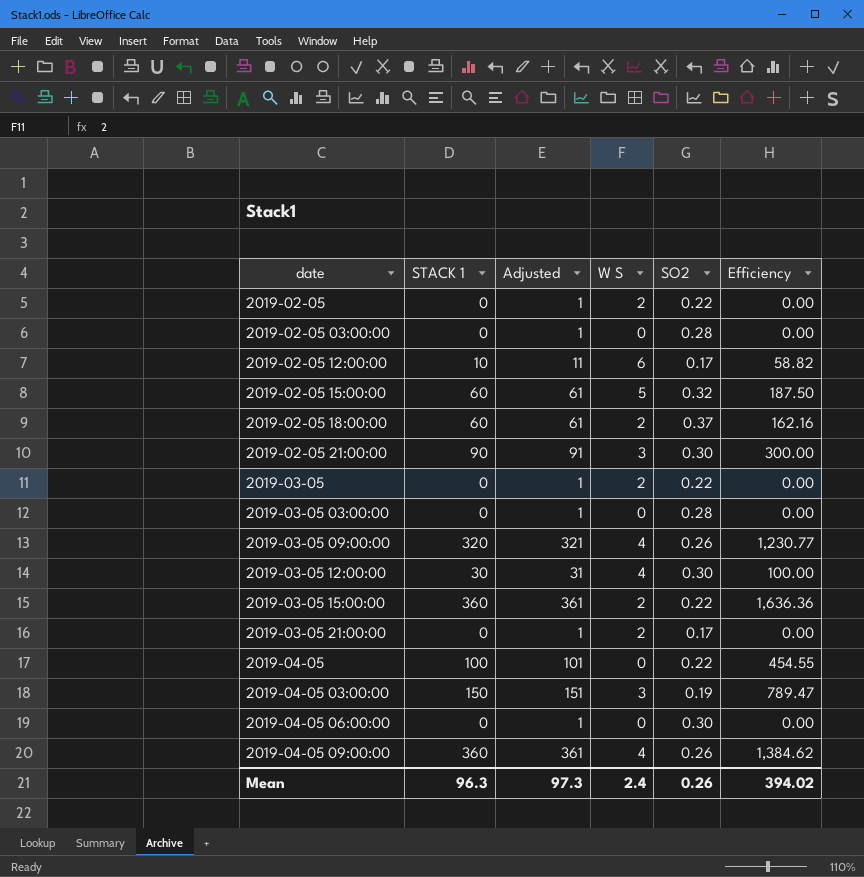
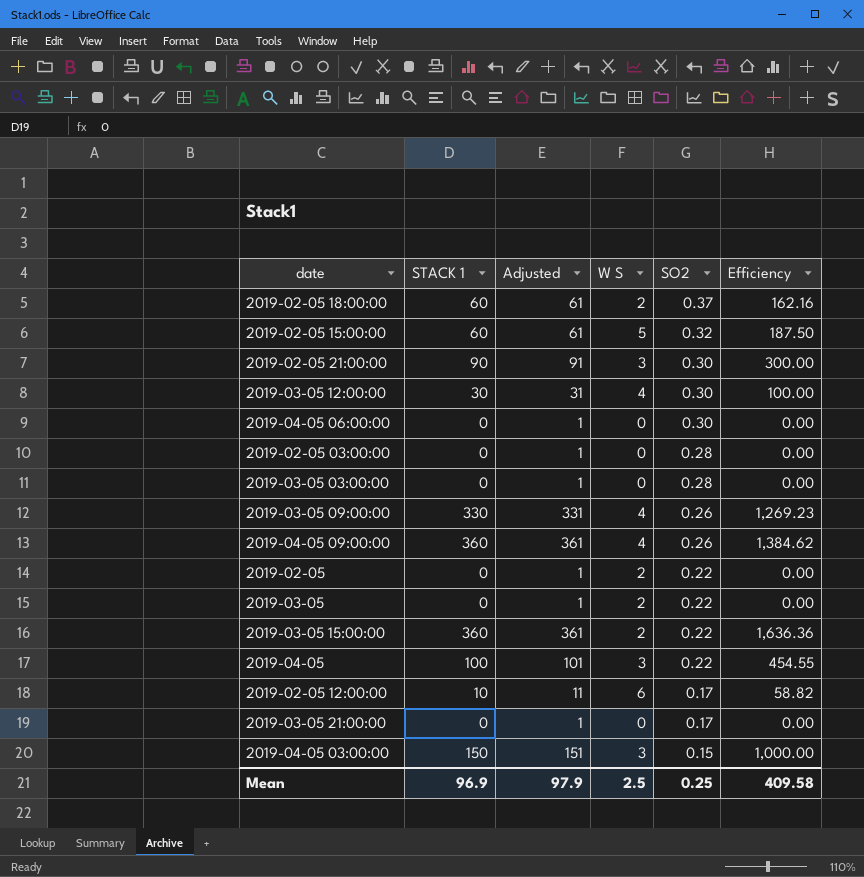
row order: date ascending -> SO2 descending
2019-03-05 09:00:00 | STACK 1: 320 -> 330
2019-03-05 09:00:00 | Adjusted: 321 -> 331
2019-03-05 09:00:00 | Efficiency: 1,230.77 -> 1,269.23
2019-04-05 | W S: 0 -> 3
2019-03-05 21:00:00 | W S: 2 -> 0
2019-04-05 03:00:00 | SO2: 0.19 -> 0.15
2019-04-05 03:00:00 | Efficiency: 789.47 -> 1,000.00
Mean | STACK 1: 96.3 -> 96.9
Mean | Adjusted: 97.3 -> 97.9
Mean | W S: 2.4 -> 2.5
Mean | SO2: 0.26 -> 0.25
Mean | Efficiency: 394.02 -> 409.58

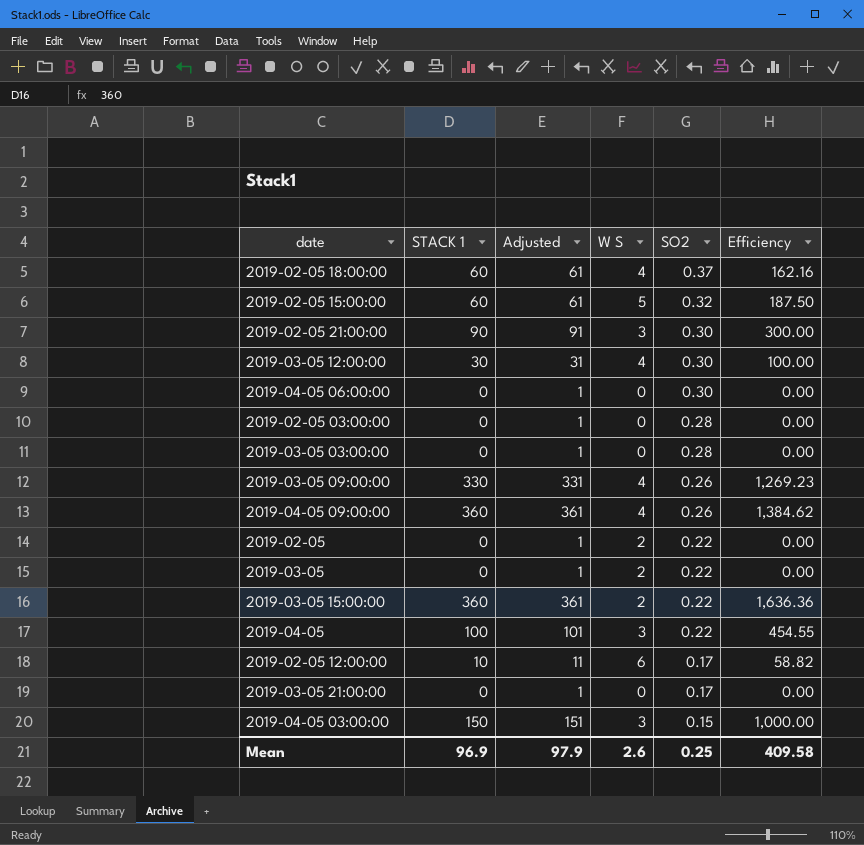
2019-02-05 18:00:00 | W S: 2 -> 4
Mean | W S: 2.5 -> 2.6

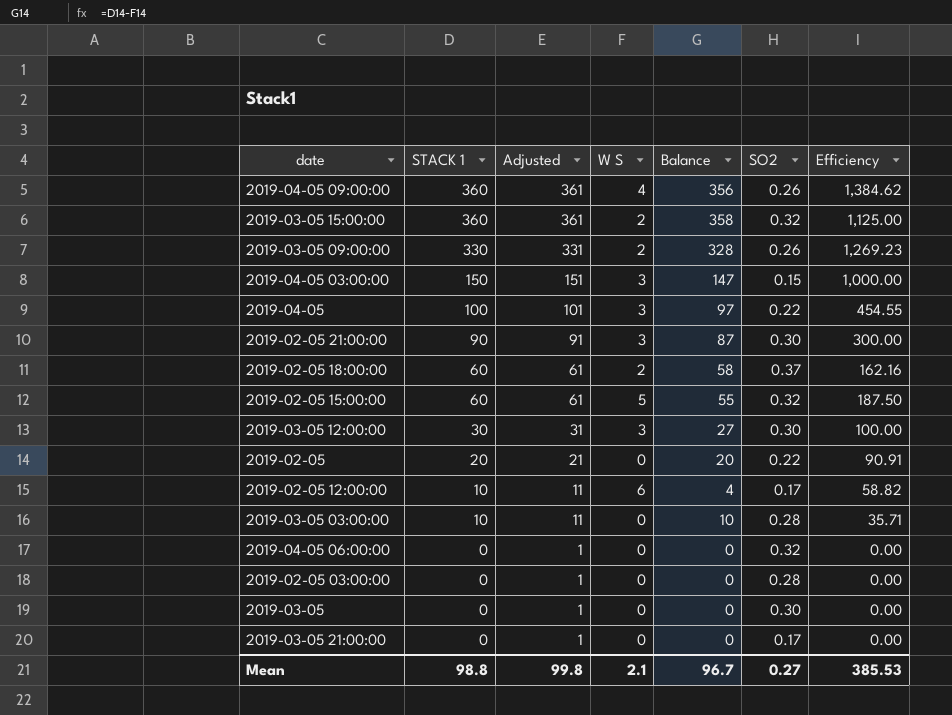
row order: SO2 descending -> STACK 1 descending
column Balance | formula: none -> [STACK 1] - [W S]
2019-03-05 15:00:00 | SO2: 0.22 -> 0.32
2019-03-05 15:00:00 | Efficiency: 1,636.36 -> 1,125.00
2019-03-05 09:00:00 | W S: 4 -> 2
2019-02-05 18:00:00 | W S: 4 -> 2
2019-03-05 12:00:00 | W S: 4 -> 3
2019-02-05 | STACK 1: 0 -> 20
2019-02-05 | Adjusted: 1 -> 21
2019-02-05 | W S: 2 -> 0
2019-02-05 | Efficiency: 0.00 -> 90.91
2019-03-05 03:00:00 | STACK 1: 0 -> 10
2019-03-05 03:00:00 | Adjusted: 1 -> 11
2019-03-05 03:00:00 | Efficiency: 0.00 -> 35.71
2019-04-05 06:00:00 | SO2: 0.30 -> 0.32
2019-03-05 | W S: 2 -> 0
2019-03-05 | SO2: 0.22 -> 0.30
Mean | STACK 1: 96.9 -> 98.8
Mean | Adjusted: 97.9 -> 99.8
Mean | W S: 2.6 -> 2.1
Mean | SO2: 0.25 -> 0.27
Mean | Efficiency: 409.58 -> 385.53

